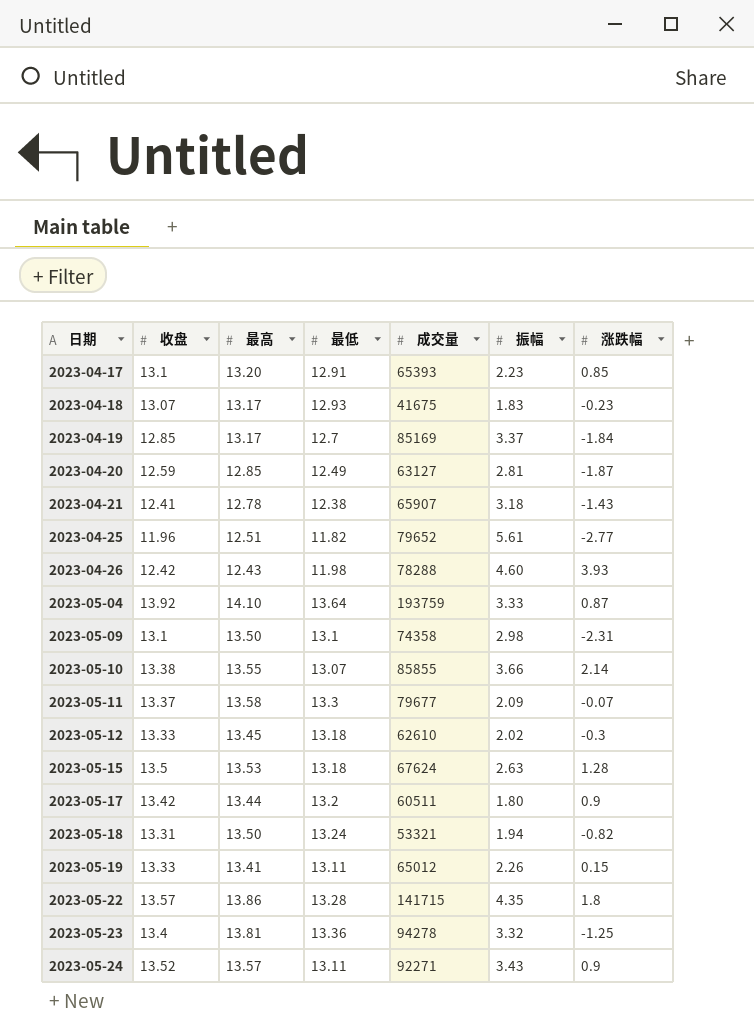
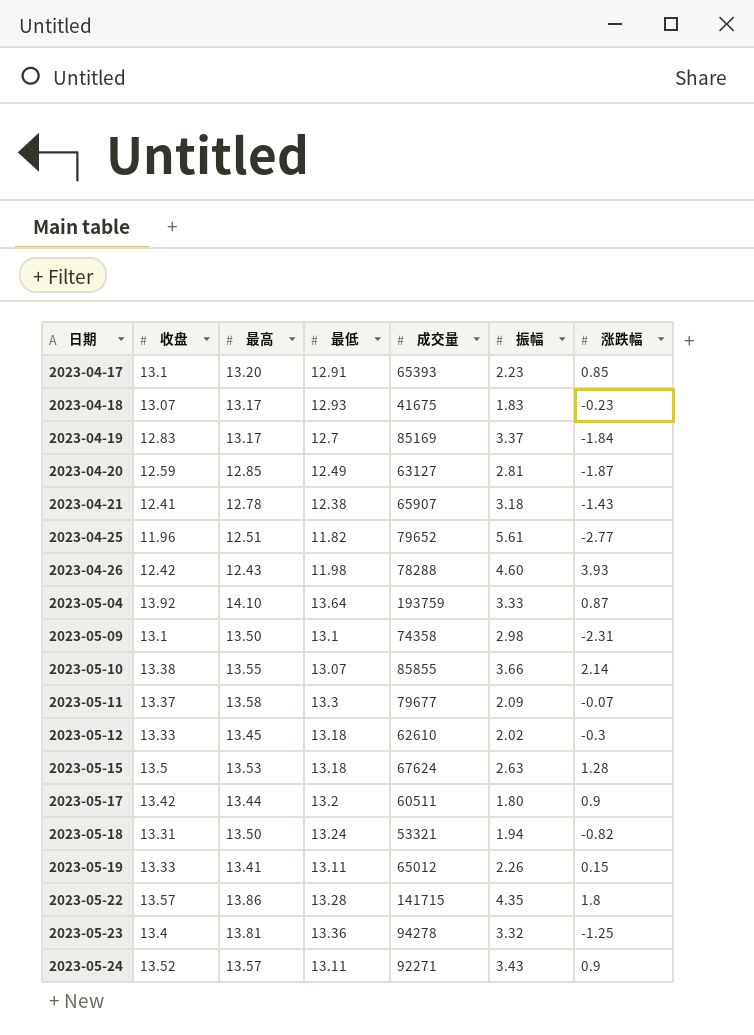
2023-04-19 | 收盘: 12.85 -> 12.83

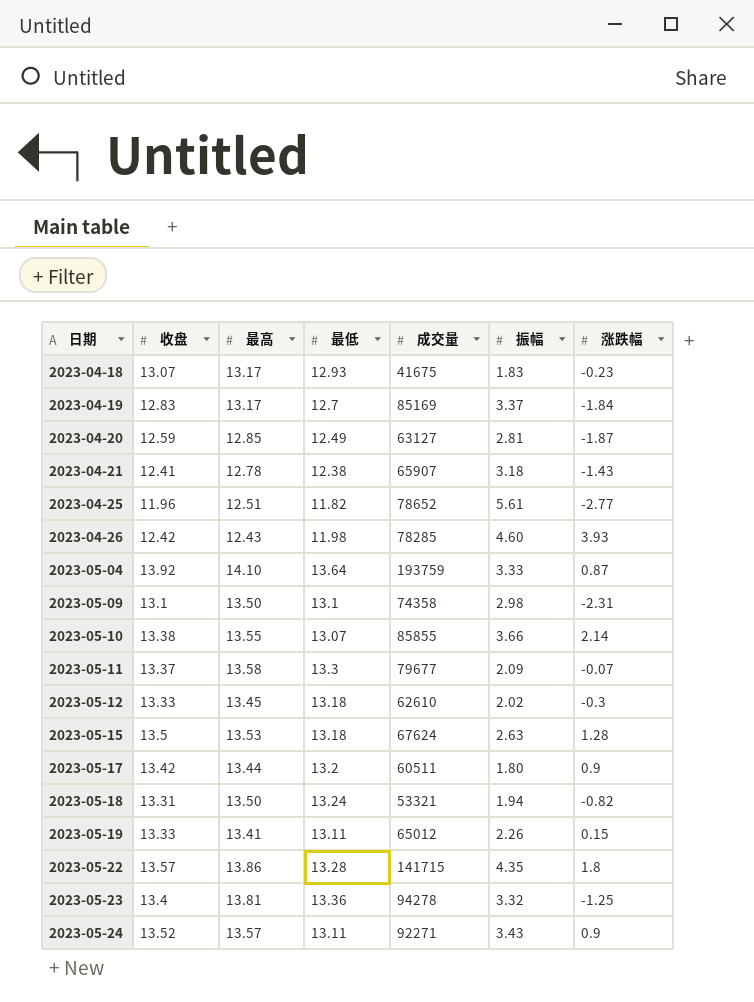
row 2023-04-17: 13.1 | 13.20 | 12.91 | 65393 | 2.23 | 0.85 -> none
2023-04-25 | 成交量: 79652 -> 78652
2023-04-26 | 成交量: 78288 -> 78285

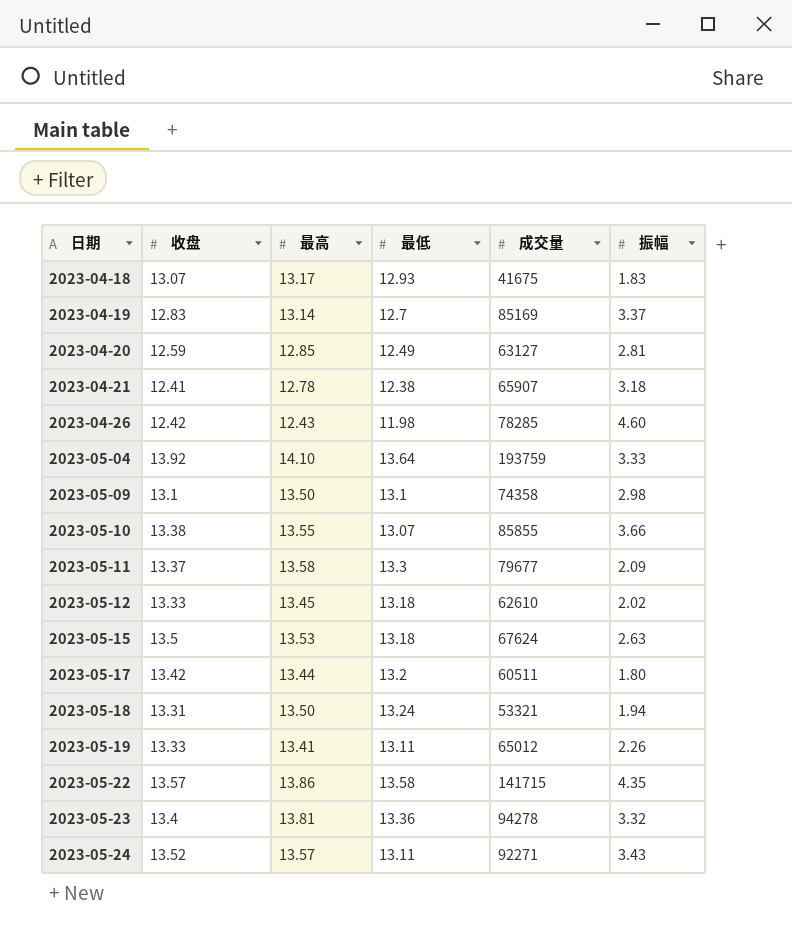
column 涨跌幅 | position: 7 -> none
row 2023-04-25: 11.96 | 12.51 | 11.82 | 78652 | 5.61 | -2.77 -> none
2023-04-19 | 最高: 13.17 -> 13.14
2023-05-22 | 最低: 13.28 -> 13.58

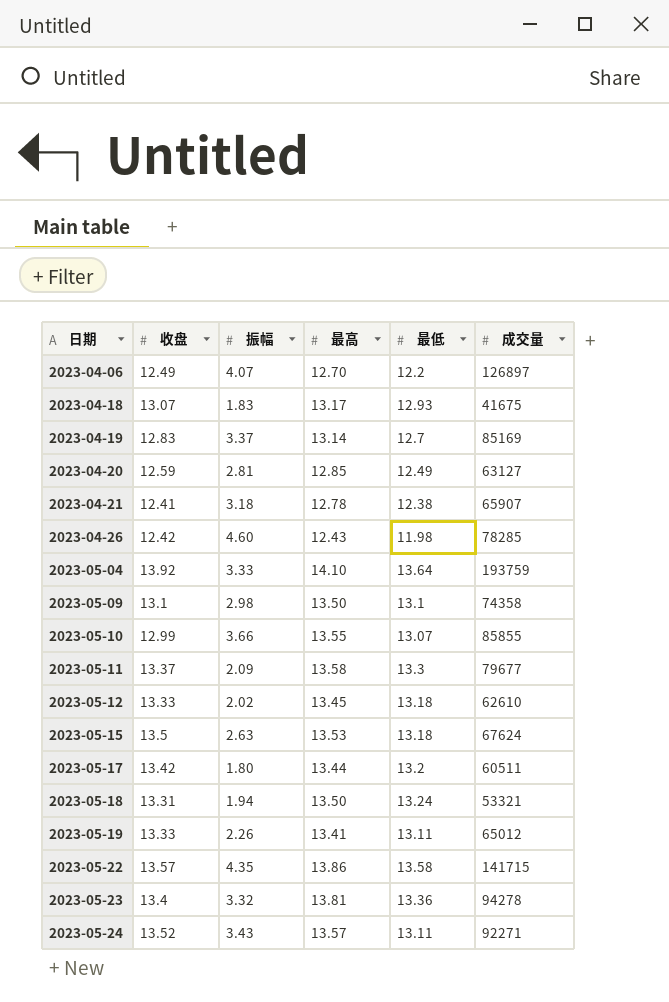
column 振幅 | position: 6 -> 3
row 2023-04-06: none -> 12.49 | 4.07 | 12.70 | 12.2 | 126897
2023-05-10 | 收盘: 13.38 -> 12.99

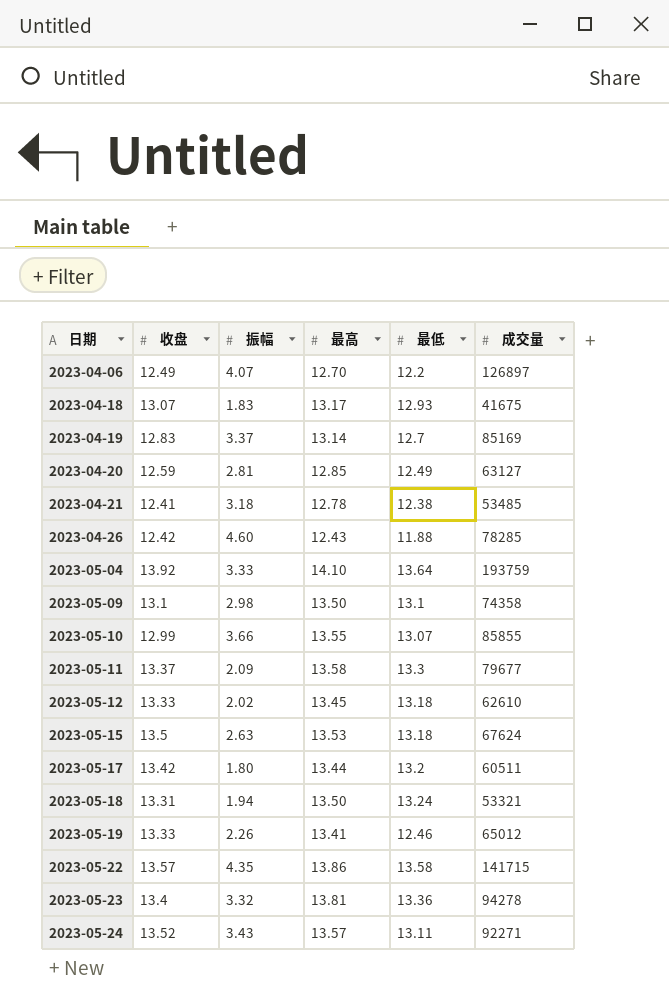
2023-04-21 | 成交量: 65907 -> 53485
2023-04-26 | 最低: 11.98 -> 11.88
2023-05-19 | 最低: 13.11 -> 12.46

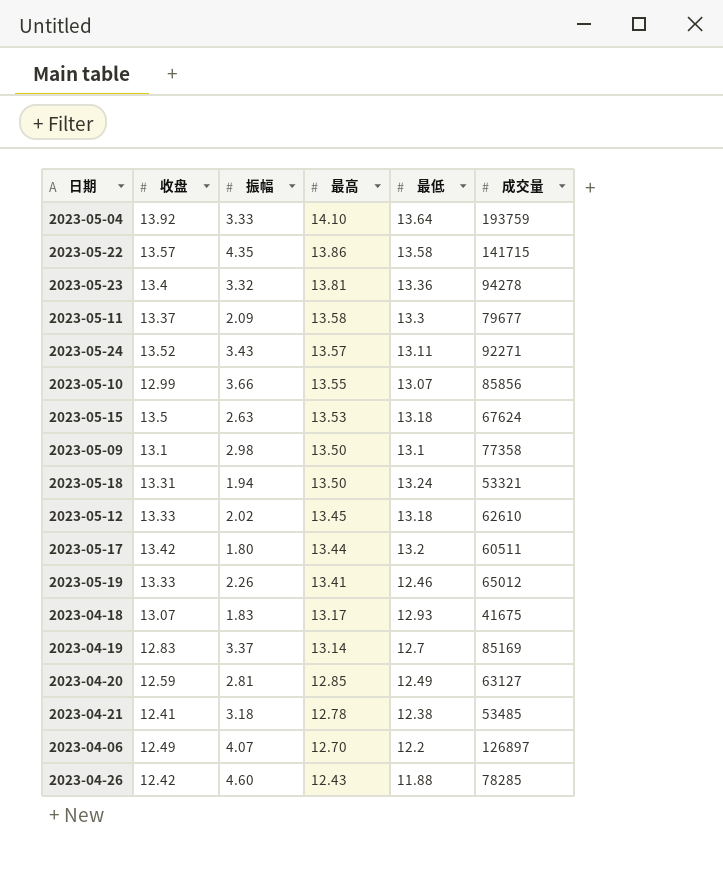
row order: 日期 ascending -> 最高 descending
2023-05-10 | 成交量: 85855 -> 85856
2023-05-09 | 成交量: 74358 -> 77358

